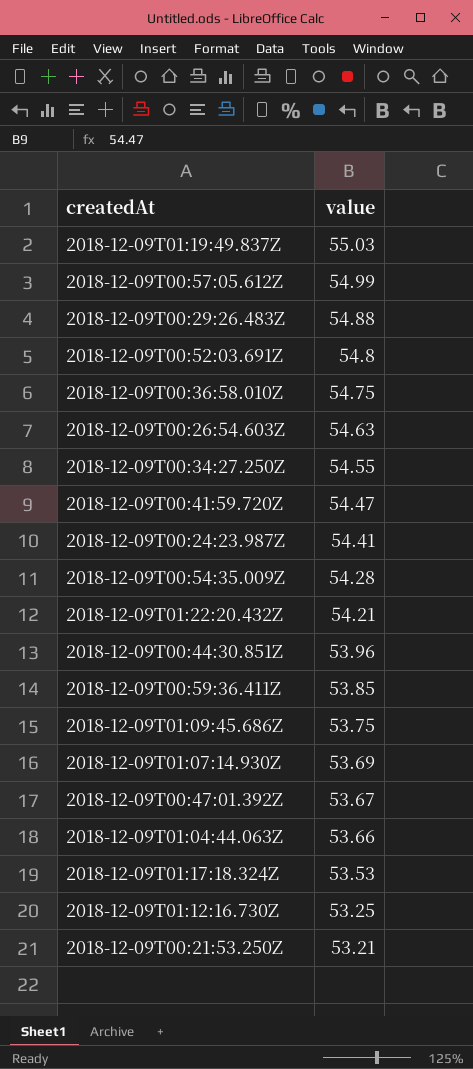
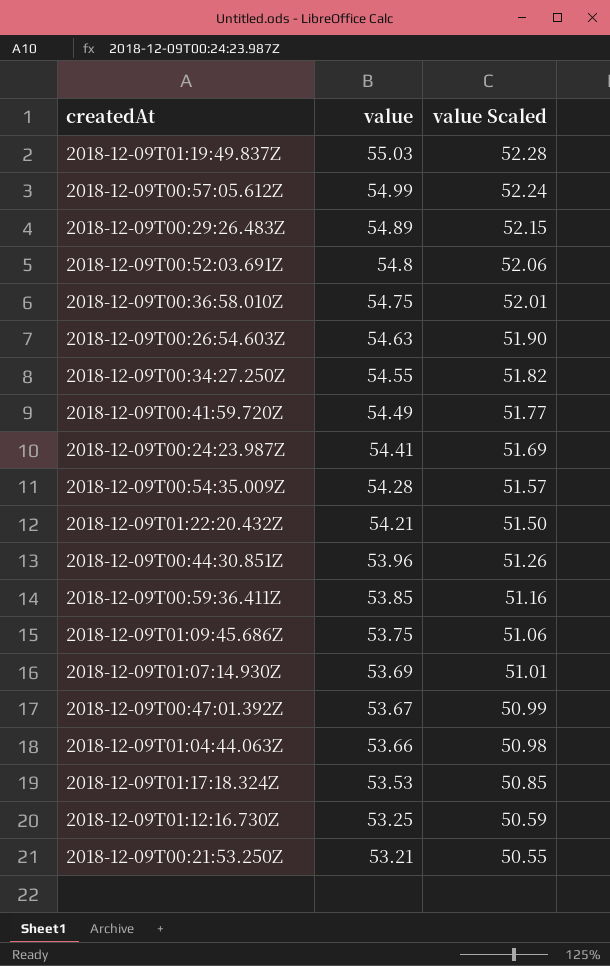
column value Scaled | formula: none -> [value] * 0.95
2018-12-09T00:29:26.483Z | value: 54.88 -> 54.89
2018-12-09T00:41:59.720Z | value: 54.47 -> 54.49

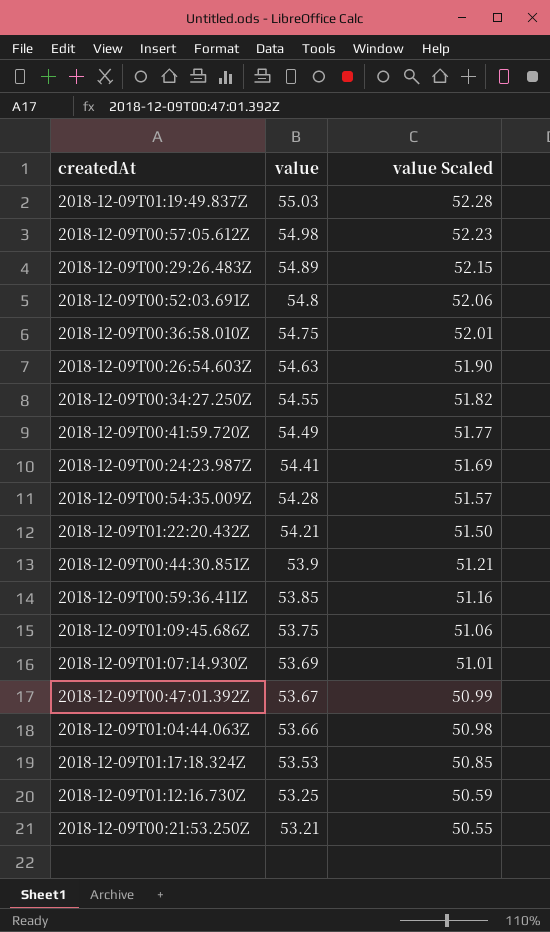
2018-12-09T00:57:05.612Z | value: 54.99 -> 54.98
2018-12-09T00:57:05.612Z | value Scaled: 52.24 -> 52.23
2018-12-09T00:44:30.851Z | value: 53.96 -> 53.9
2018-12-09T00:44:30.851Z | value Scaled: 51.26 -> 51.21

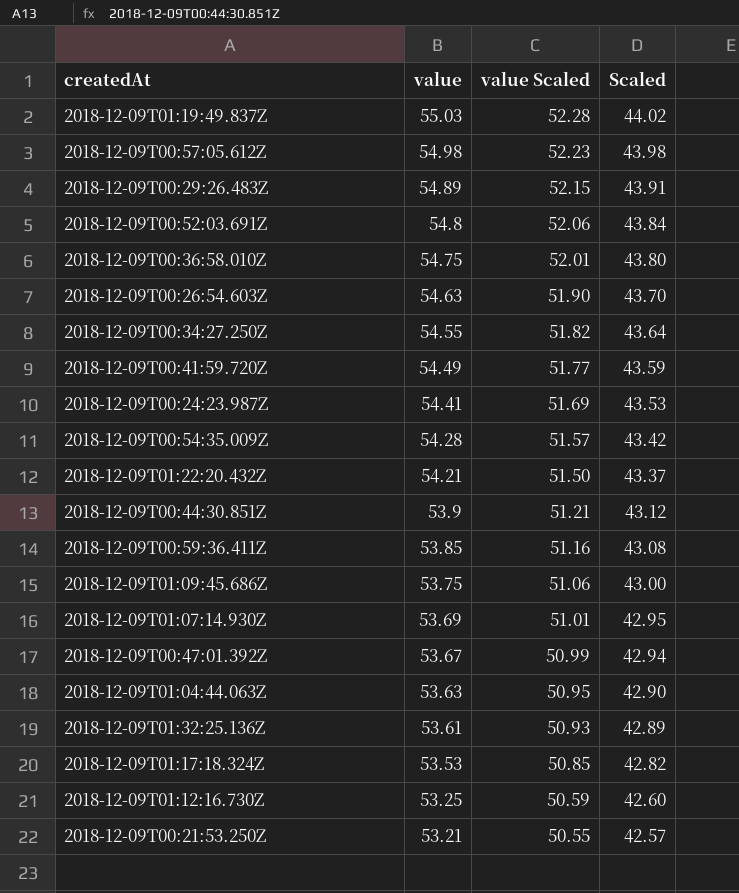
column Scaled | formula: none -> [value] * 0.8
2018-12-09T01:04:44.063Z | value: 53.66 -> 53.63
2018-12-09T01:04:44.063Z | value Scaled: 50.98 -> 50.95
row 2018-12-09T01:32:25.136Z: none -> 53.61 | 50.93 | 42.89

